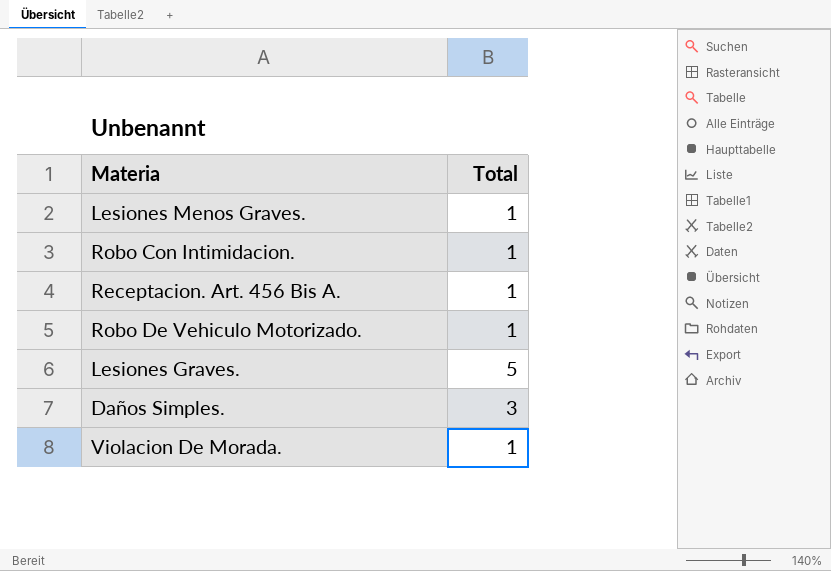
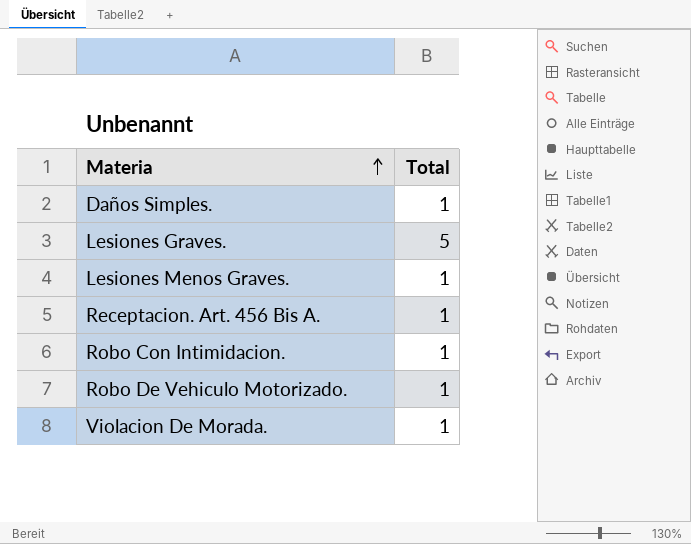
row order: none -> Materia ascending
Daños Simples. | Total: 3 -> 1

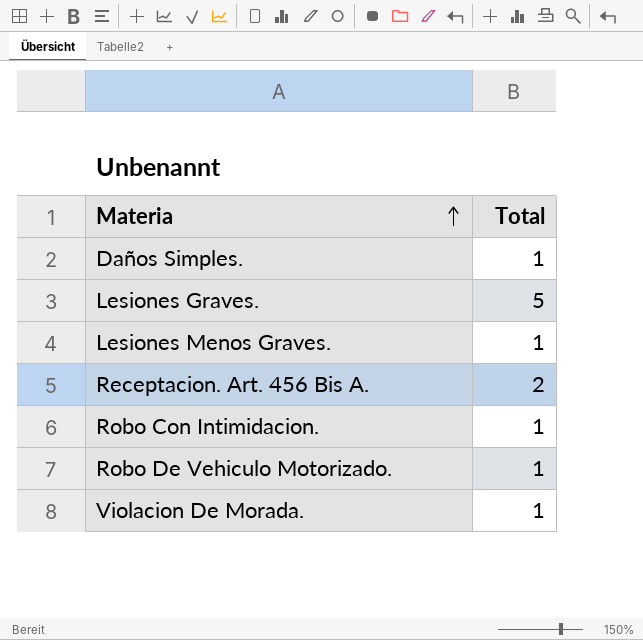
Receptacion. Art. 456 Bis A. | Total: 1 -> 2

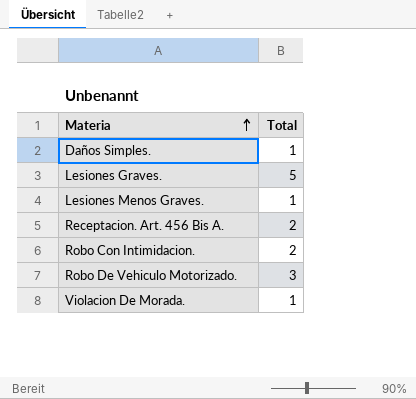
Robo Con Intimidacion. | Total: 1 -> 2
Robo De Vehiculo Motorizado. | Total: 1 -> 3

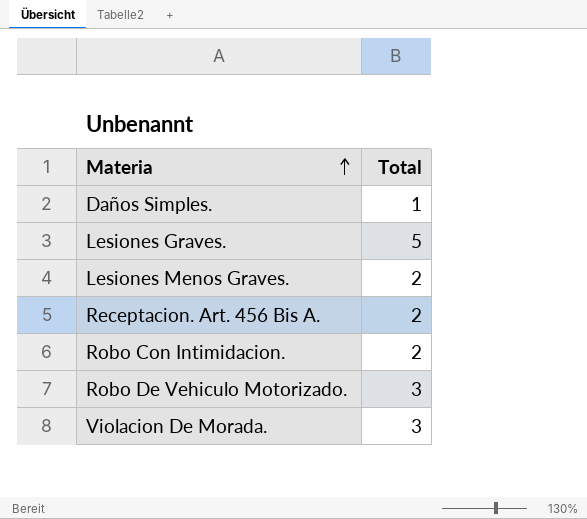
Lesiones Menos Graves. | Total: 1 -> 2
Violacion De Morada. | Total: 1 -> 3

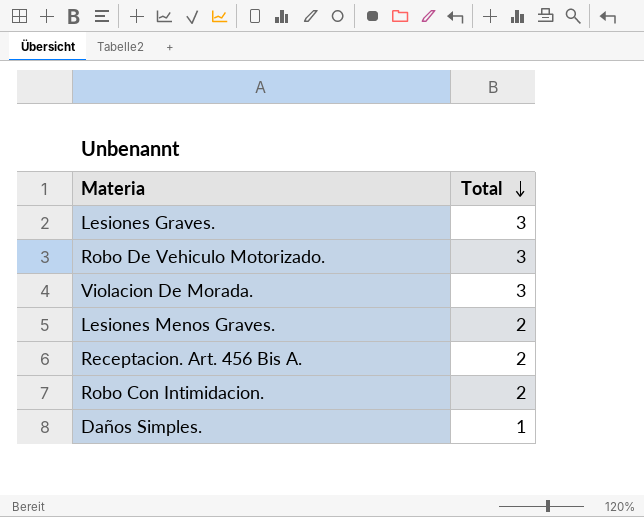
row order: Materia ascending -> Total descending
Lesiones Graves. | Total: 5 -> 3

